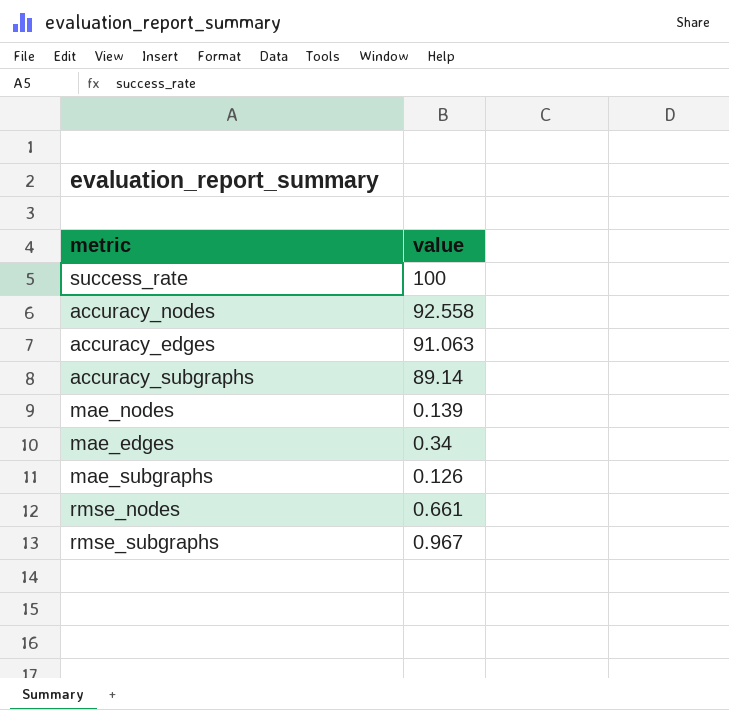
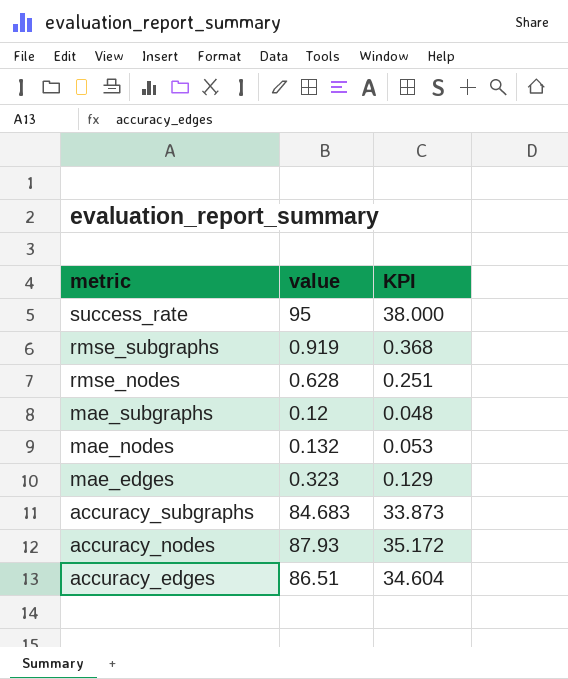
row order: none -> metric descending
column KPI | formula: none -> [value] * 0.4
success_rate | value: 100 -> 95
rmse_subgraphs | value: 0.967 -> 0.919
rmse_nodes | value: 0.661 -> 0.628
mae_subgraphs | value: 0.126 -> 0.12
mae_nodes | value: 0.139 -> 0.132
mae_edges | value: 0.34 -> 0.323
accuracy_subgraphs | value: 89.14 -> 84.683
accuracy_nodes | value: 92.558 -> 87.93
accuracy_edges | value: 91.063 -> 86.51

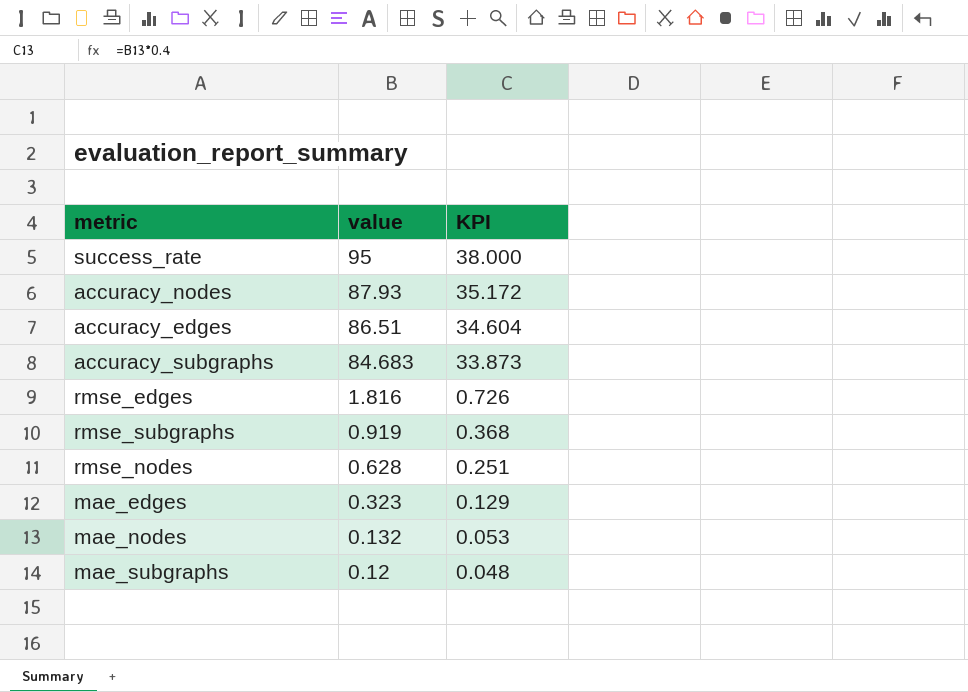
row order: metric descending -> value descending
row rmse_edges: none -> 1.816 | 0.726

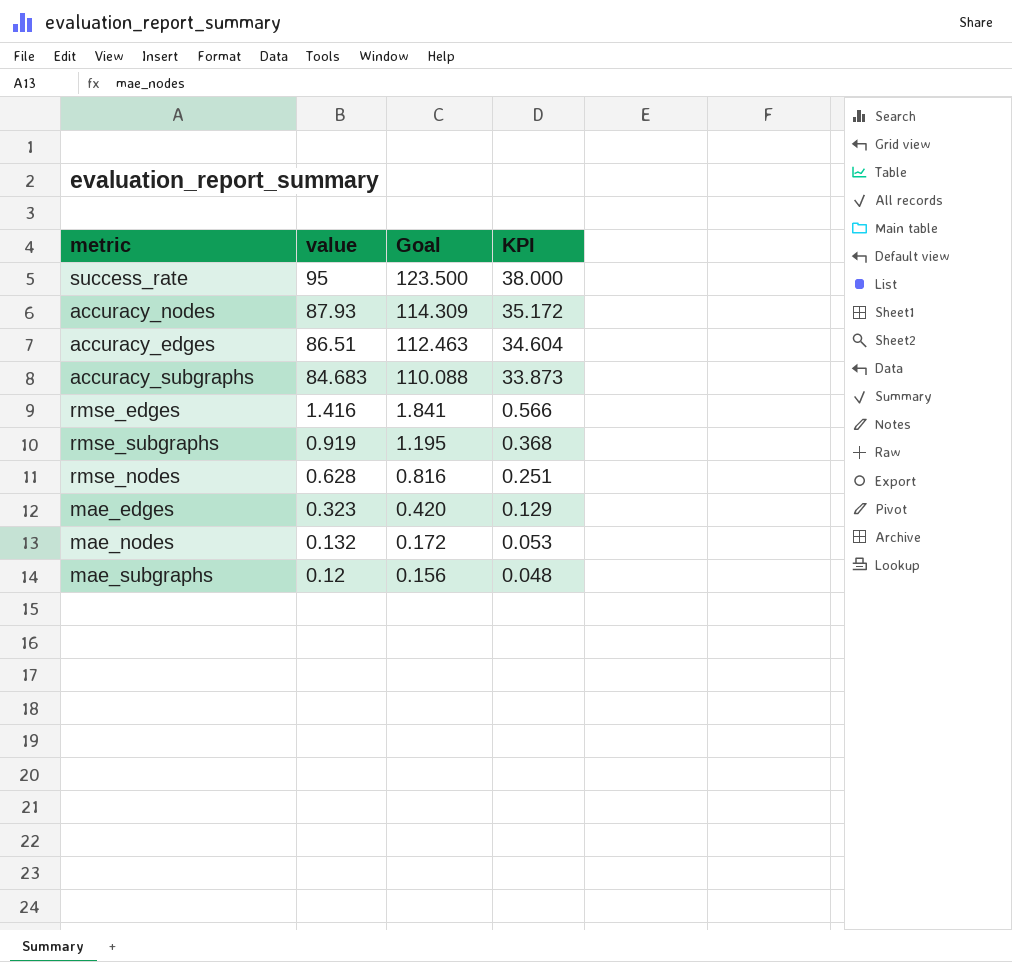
column Goal | formula: none -> [value] * 1.3
rmse_edges | value: 1.816 -> 1.416
rmse_edges | KPI: 0.726 -> 0.566

